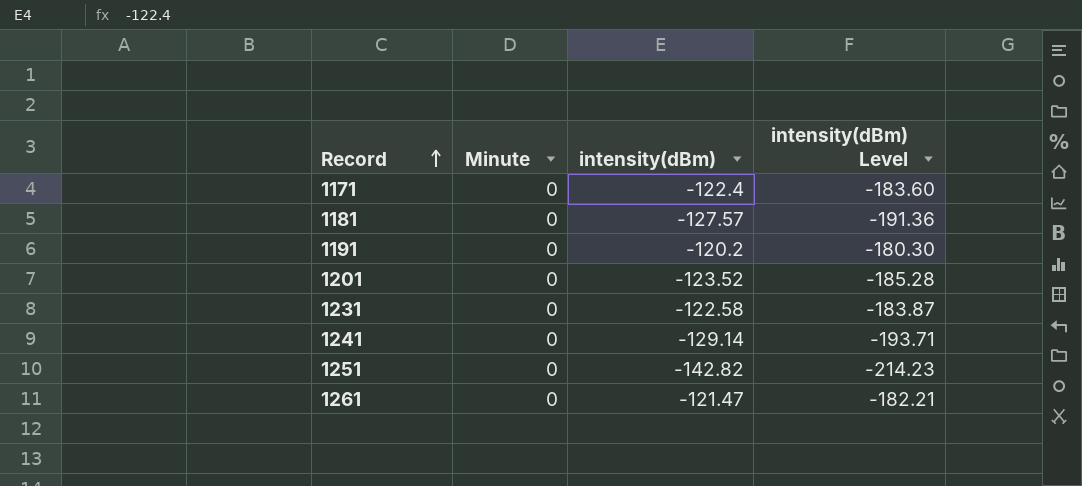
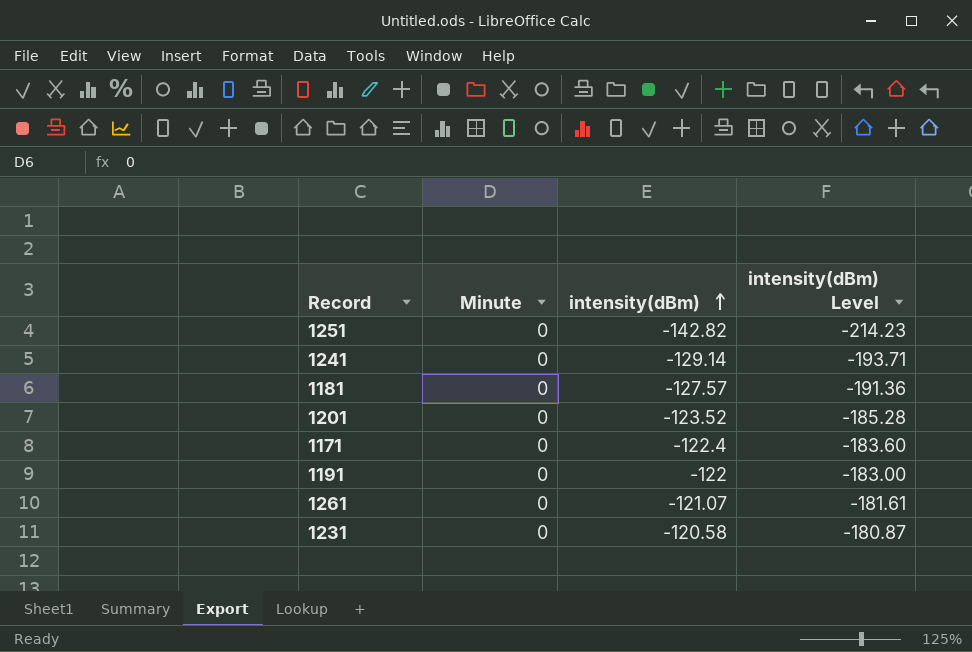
row order: Record ascending -> intensity(dBm) ascending
1191 | intensity(dBm): -120.2 -> -122
1191 | intensity(dBm) Level: -180.30 -> -183.00
1261 | intensity(dBm): -121.47 -> -121.07
1261 | intensity(dBm) Level: -182.21 -> -181.61
1231 | intensity(dBm): -122.58 -> -120.58
1231 | intensity(dBm) Level: -183.87 -> -180.87

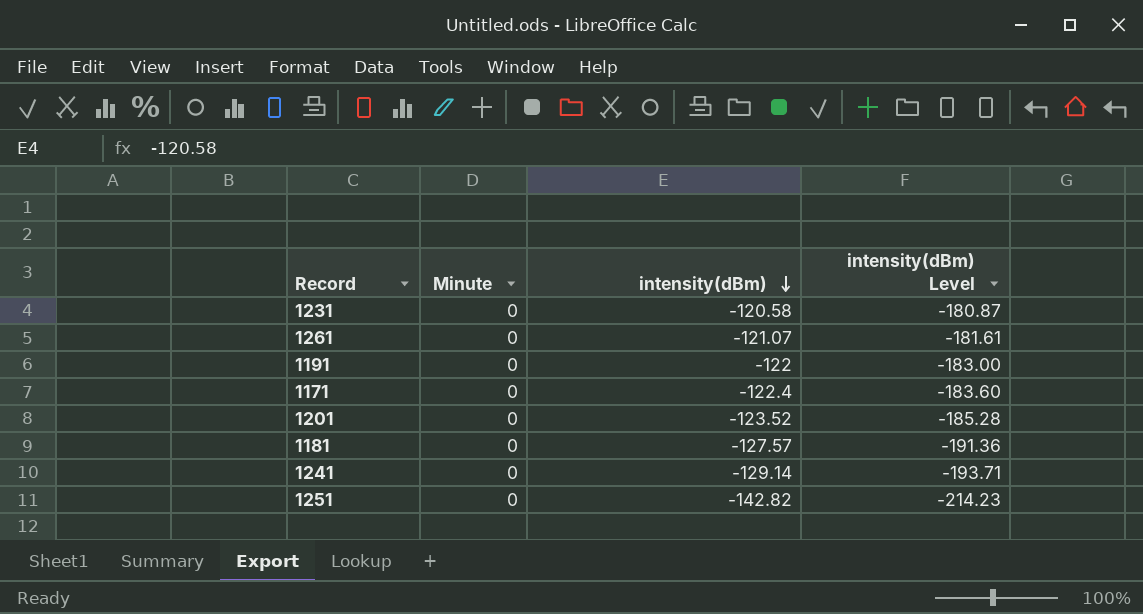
row order: intensity(dBm) ascending -> intensity(dBm) descending

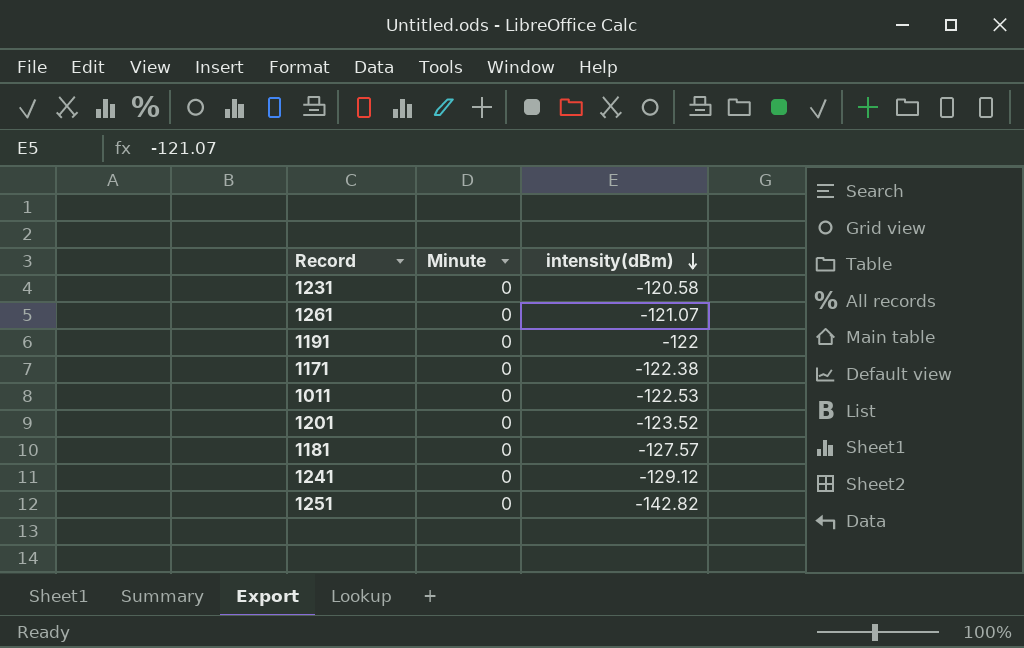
column intensity(dBm) Level | formula: [intensity(dBm)] * 1.5 -> none
1171 | intensity(dBm): -122.4 -> -122.38
row 1011: none -> 0 | -122.53
1241 | intensity(dBm): -129.14 -> -129.12

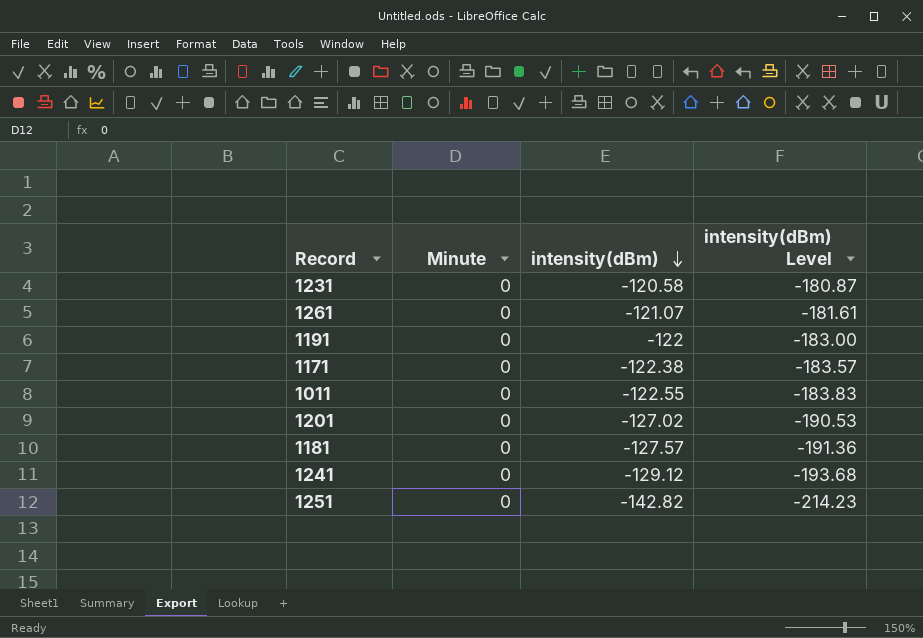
column intensity(dBm) Level | formula: none -> [intensity(dBm)] * 1.5
1011 | intensity(dBm): -122.53 -> -122.55
1201 | intensity(dBm): -123.52 -> -127.02

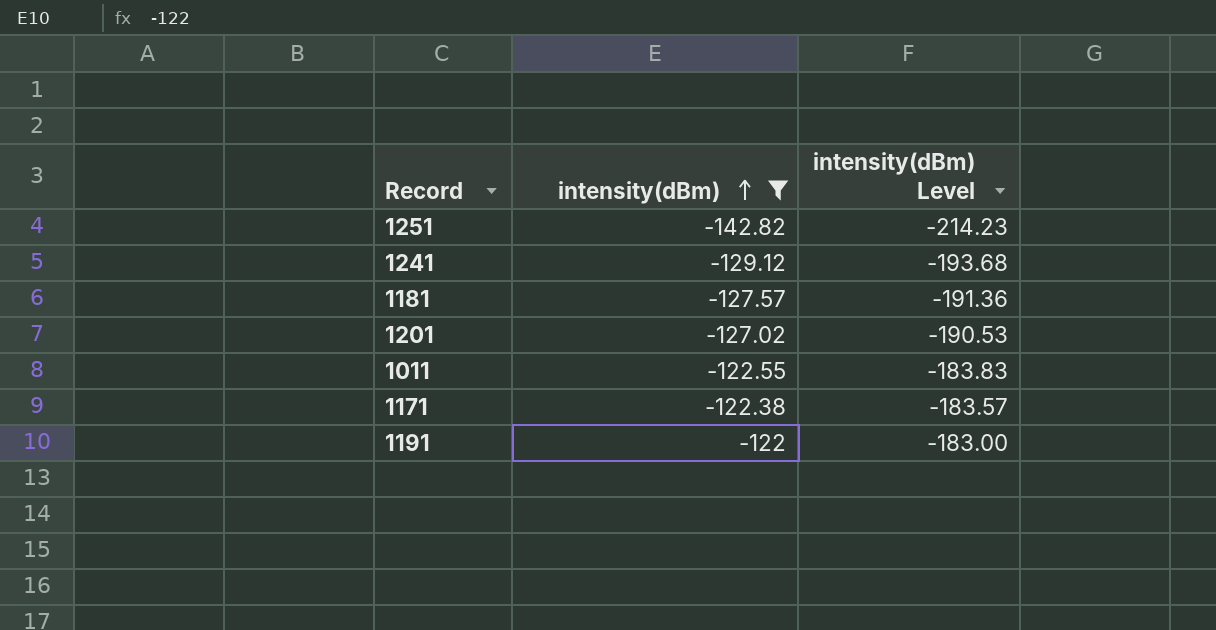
filter: none -> intensity(dBm) <= -122
row order: intensity(dBm) descending -> intensity(dBm) ascending
column Minute | position: 2 -> none

